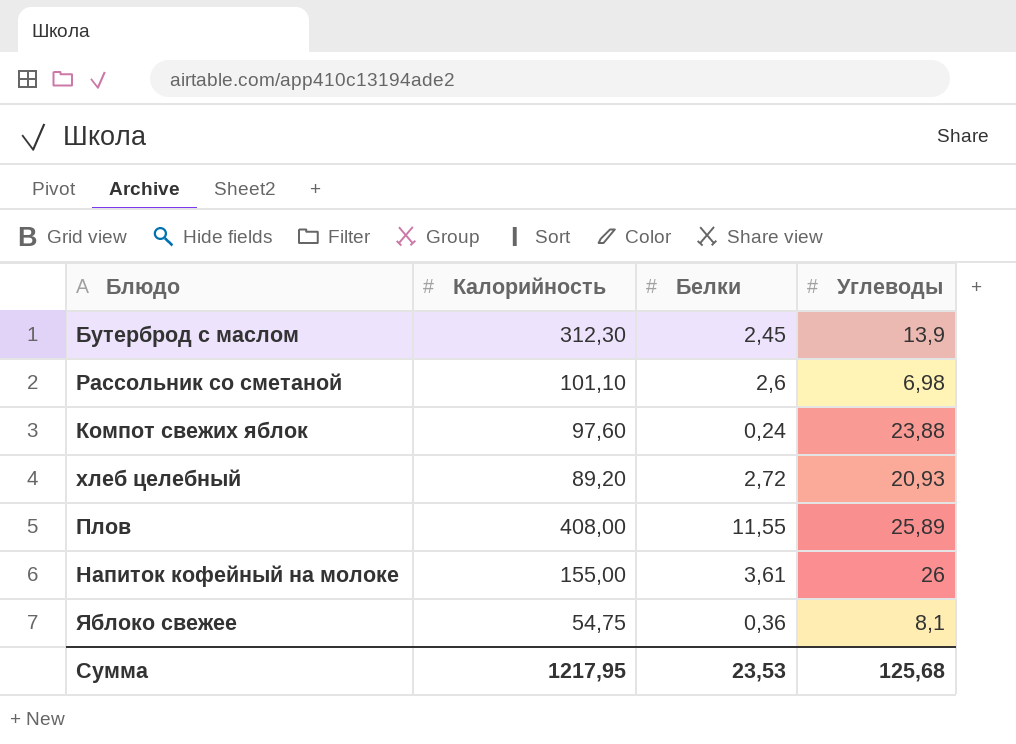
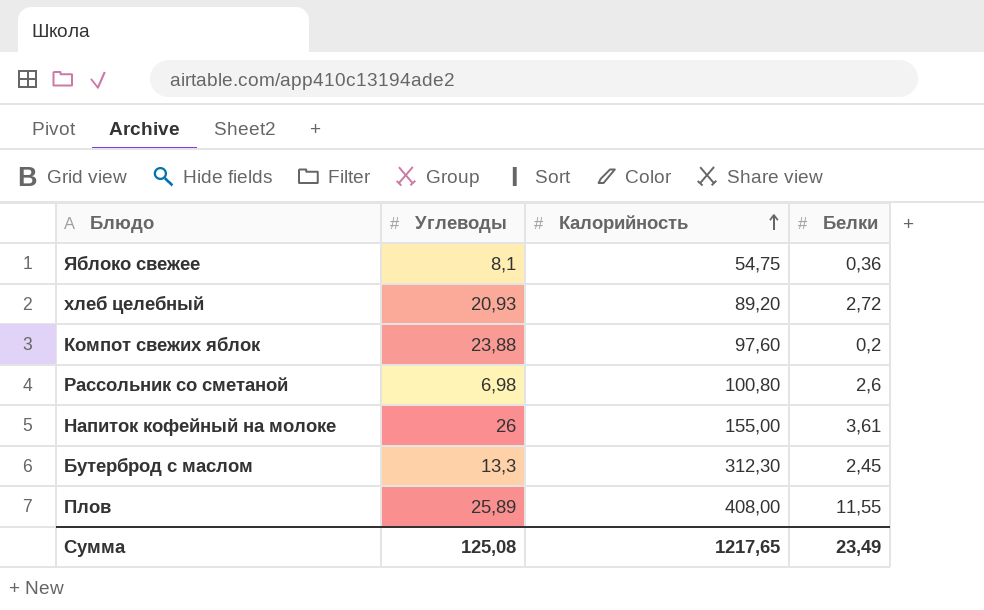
row order: none -> Калорийность ascending
column Углеводы | position: 4 -> 2
Компот свежих яблок | Белки: 0,24 -> 0,2
Рассольник со сметаной | Калорийность: 101,10 -> 100,80
Бутерброд с маслом | Углеводы: 13,9 -> 13,3
Сумма | Углеводы: 125,68 -> 125,08
Сумма | Калорийность: 1217,95 -> 1217,65
Сумма | Белки: 23,53 -> 23,49

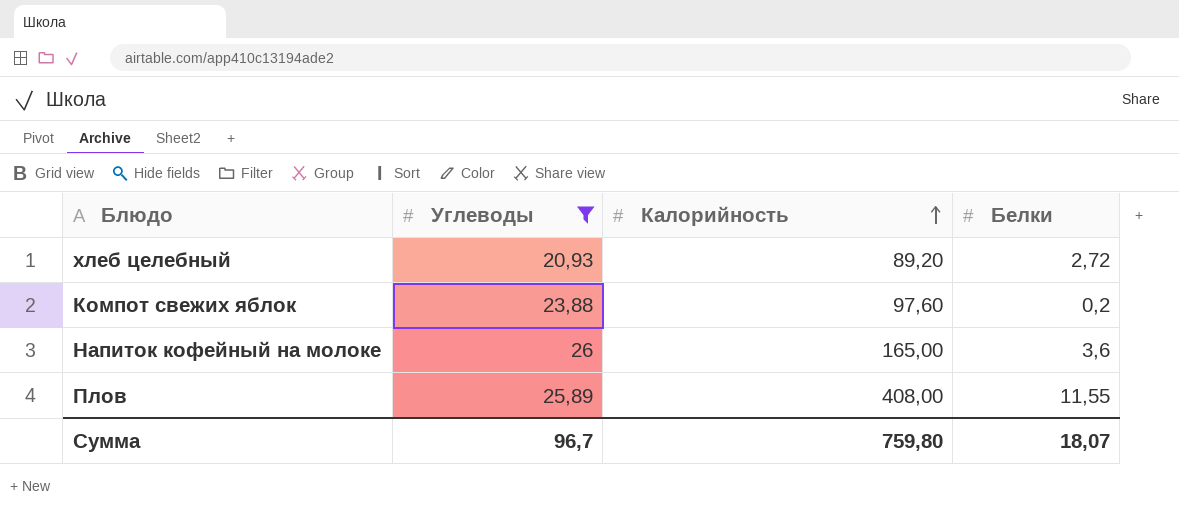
filter: none -> Углеводы >= 20,93
Напиток кофейный на молоке | Калорийность: 155,00 -> 165,00
Напиток кофейный на молоке | Белки: 3,61 -> 3,6
Сумма | Углеводы: 125,08 -> 96,7
Сумма | Калорийность: 1217,65 -> 759,80
Сумма | Белки: 23,49 -> 18,07

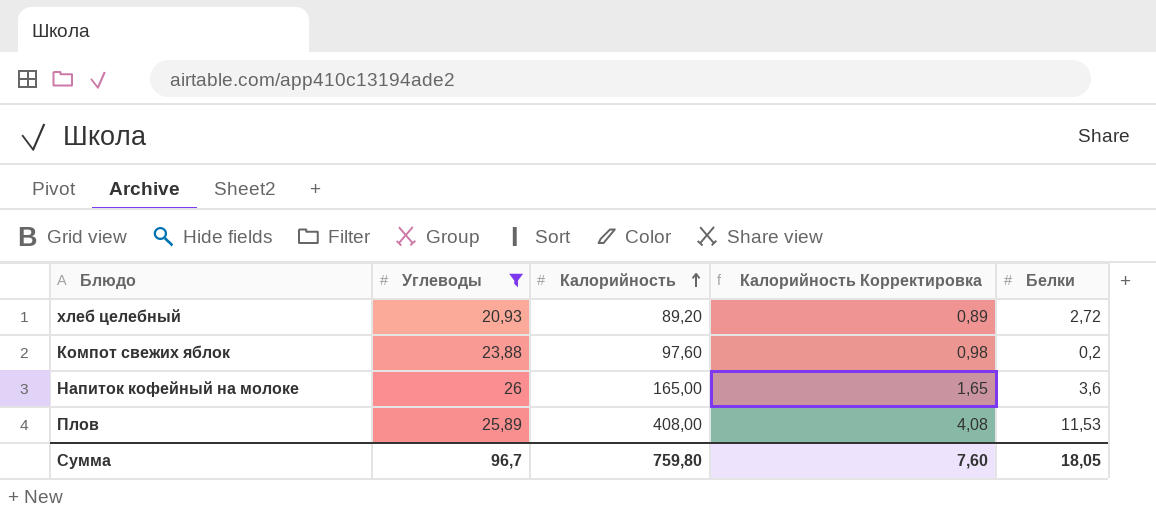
column Калорийность Корректировка | formula: none -> [Калорийность] * 0,01
Плов | Белки: 11,55 -> 11,53
Сумма | Белки: 18,07 -> 18,05

